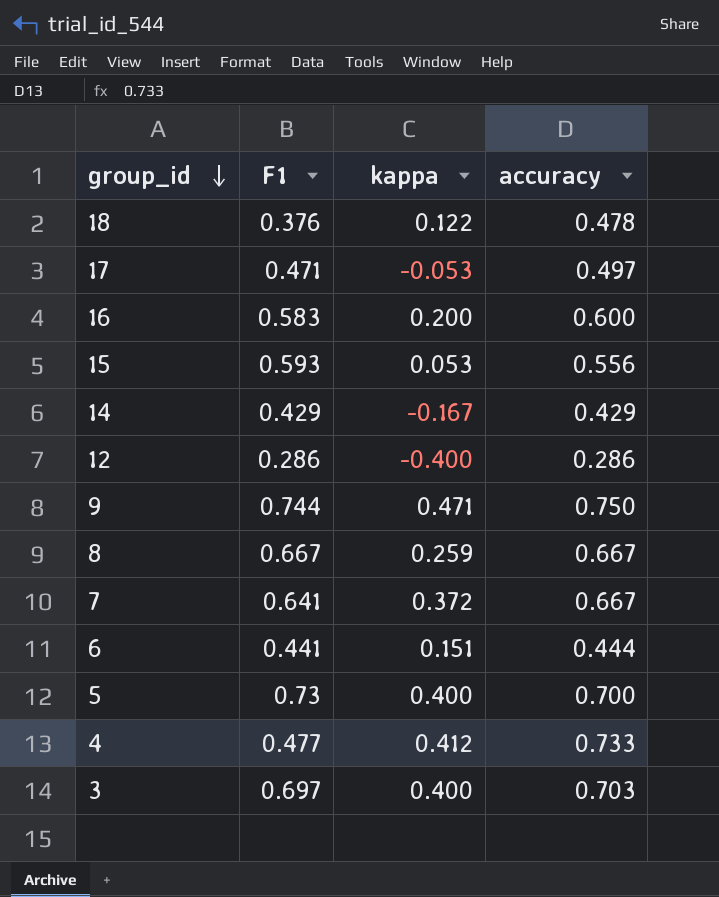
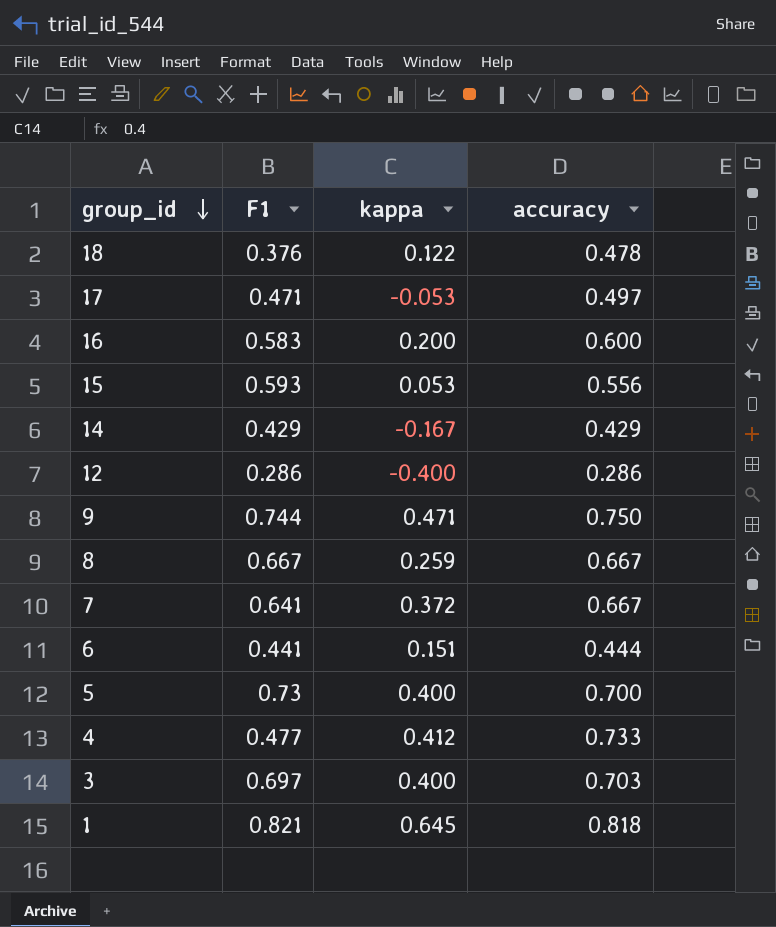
row 1: none -> 0.821 | 0.645 | 0.818

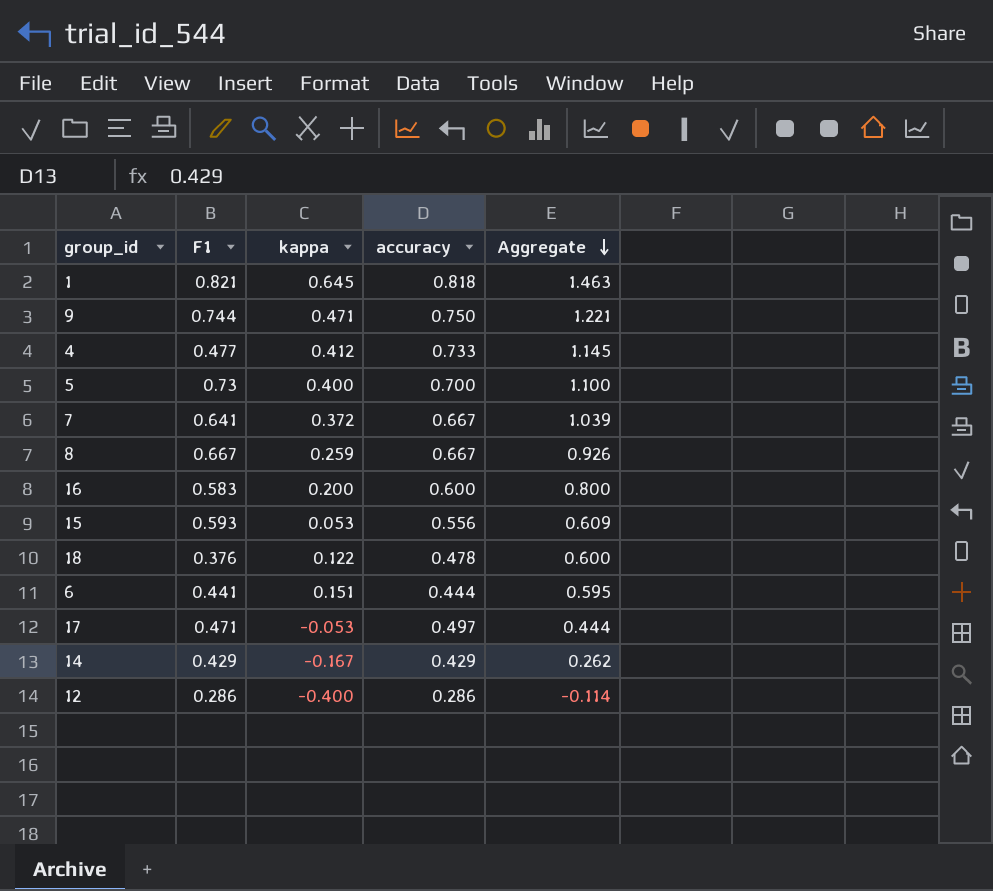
row order: group_id descending -> Aggregate descending
column Aggregate | formula: none -> [kappa] + [accuracy]
row 3: 0.697 | 0.400 | 0.703 -> none

